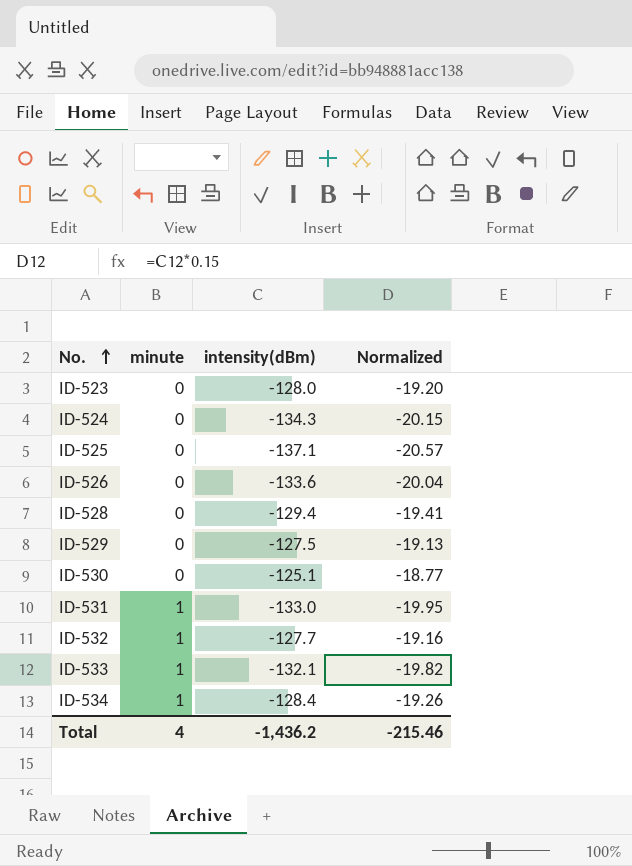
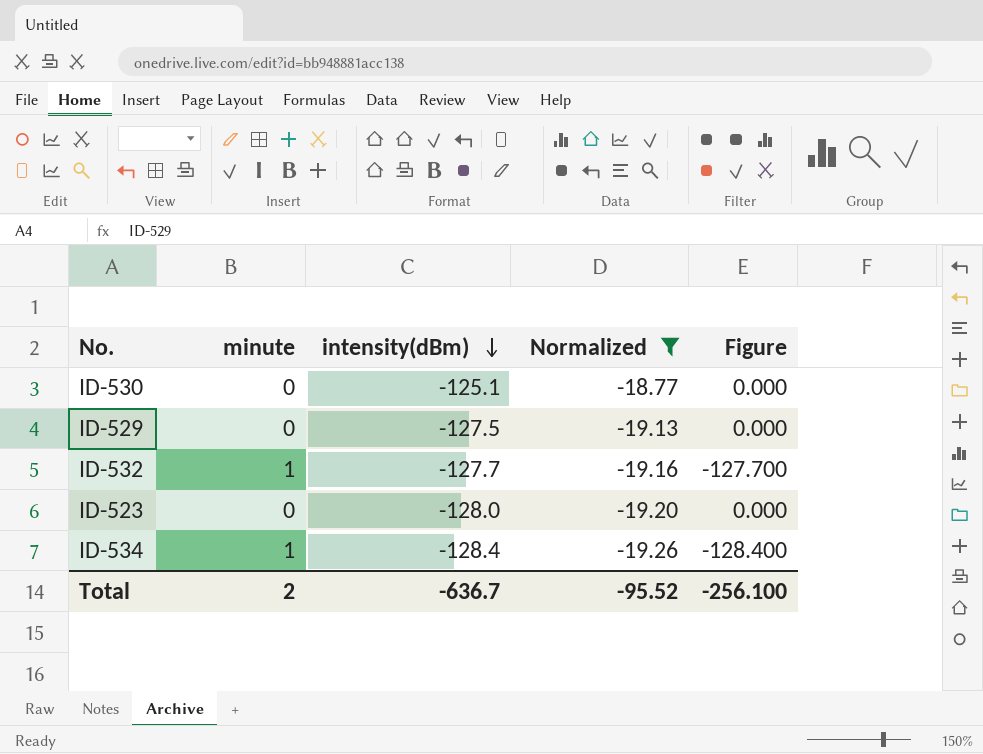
filter: none -> Normalized >= -19.26
row order: No. ascending -> intensity(dBm) descending
column Figure | formula: none -> [minute] * [intensity(dBm)]
Total | minute: 4 -> 2
Total | intensity(dBm): -1,436.2 -> -636.7
Total | Normalized: -215.46 -> -95.52

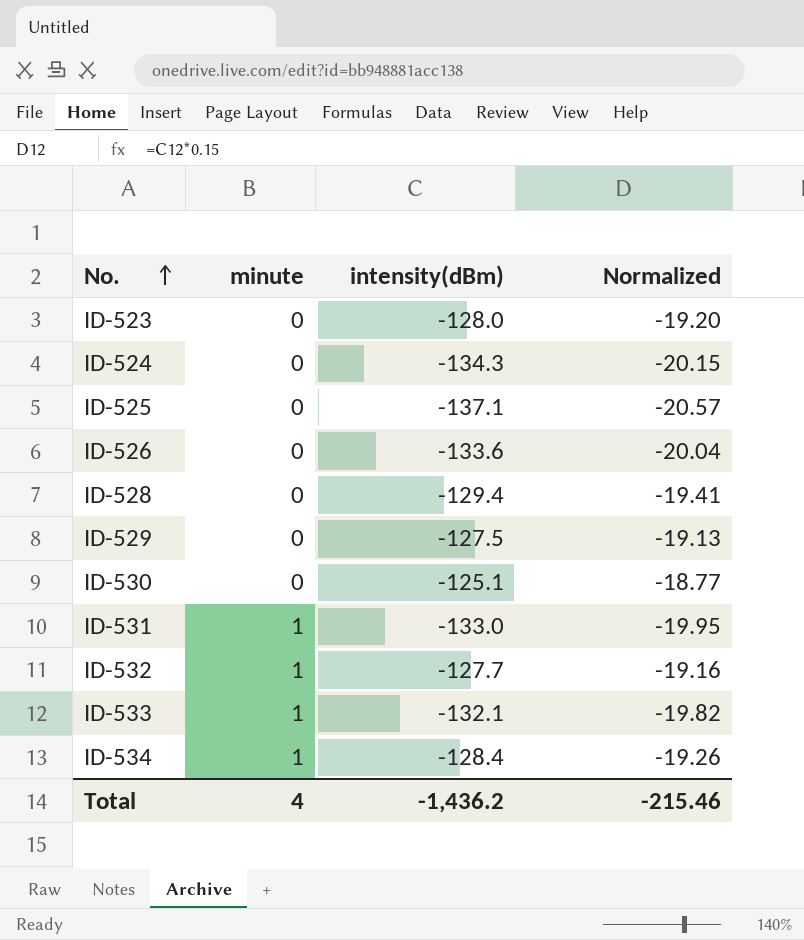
filter: Normalized >= -19.26 -> none
row order: intensity(dBm) descending -> No. ascending
column Figure | formula: [minute] * [intensity(dBm)] -> none
Total | minute: 2 -> 4
Total | intensity(dBm): -636.7 -> -1,436.2
Total | Normalized: -95.52 -> -215.46

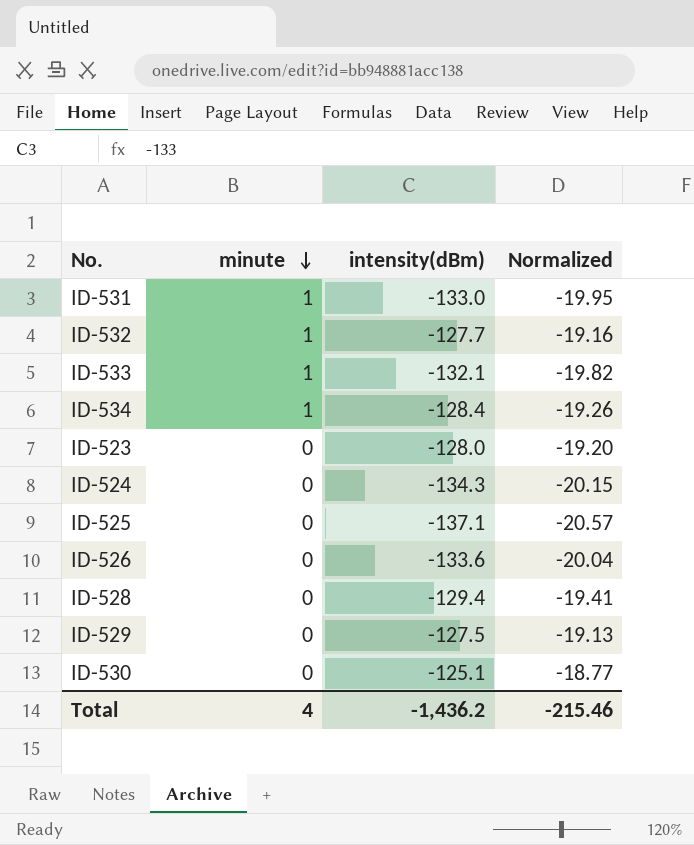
row order: No. ascending -> minute descending

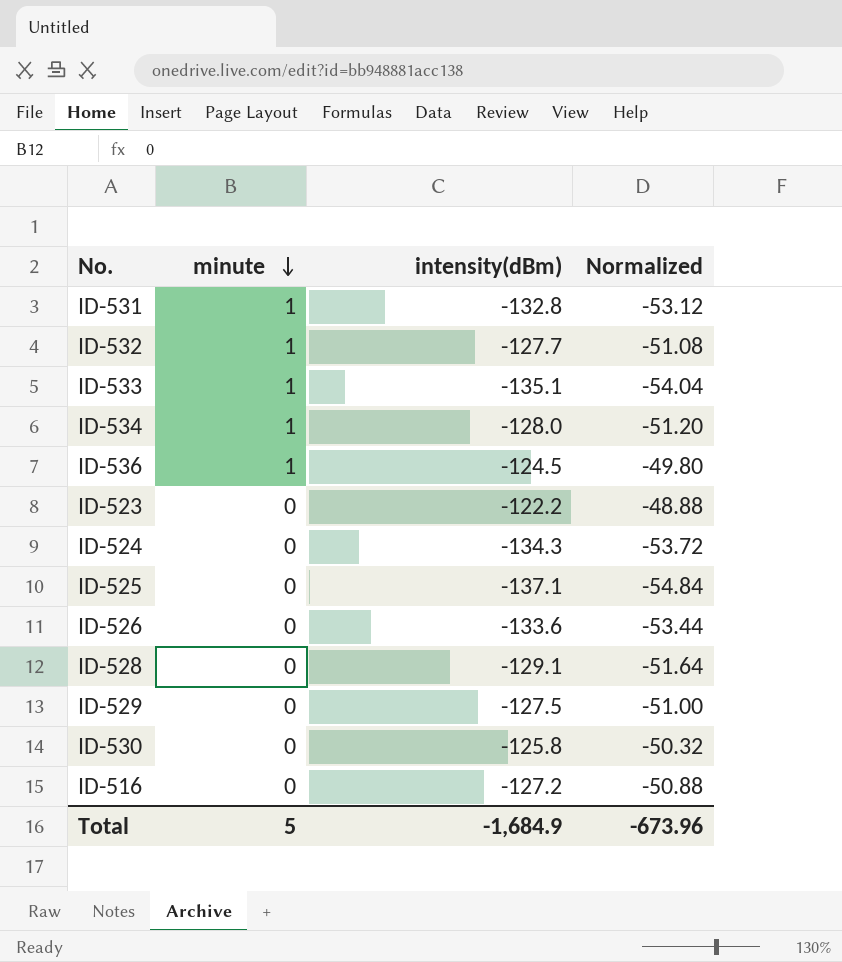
column Normalized | formula: [intensity(dBm)] * 0.15 -> [intensity(dBm)] * 0.4
ID-531 | intensity(dBm): -133.0 -> -132.8
ID-533 | intensity(dBm): -132.1 -> -135.1
ID-534 | intensity(dBm): -128.4 -> -128.0
row ID-536: none -> 1 | -124.5 | -49.80
ID-523 | intensity(dBm): -128.0 -> -122.2
ID-528 | intensity(dBm): -129.4 -> -129.1
ID-530 | intensity(dBm): -125.1 -> -125.8
row ID-516: none -> 0 | -127.2 | -50.88
Total | minute: 4 -> 5
Total | intensity(dBm): -1,436.2 -> -1,684.9
Total | Normalized: -215.46 -> -673.96

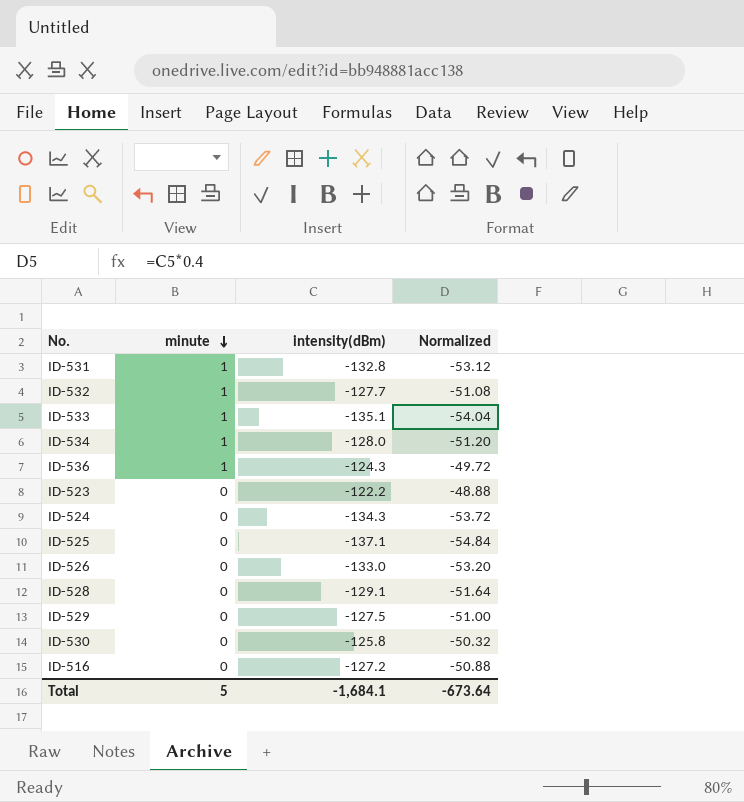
ID-536 | intensity(dBm): -124.5 -> -124.3
ID-536 | Normalized: -49.80 -> -49.72
ID-526 | intensity(dBm): -133.6 -> -133.0
ID-526 | Normalized: -53.44 -> -53.20
Total | intensity(dBm): -1,684.9 -> -1,684.1
Total | Normalized: -673.96 -> -673.64

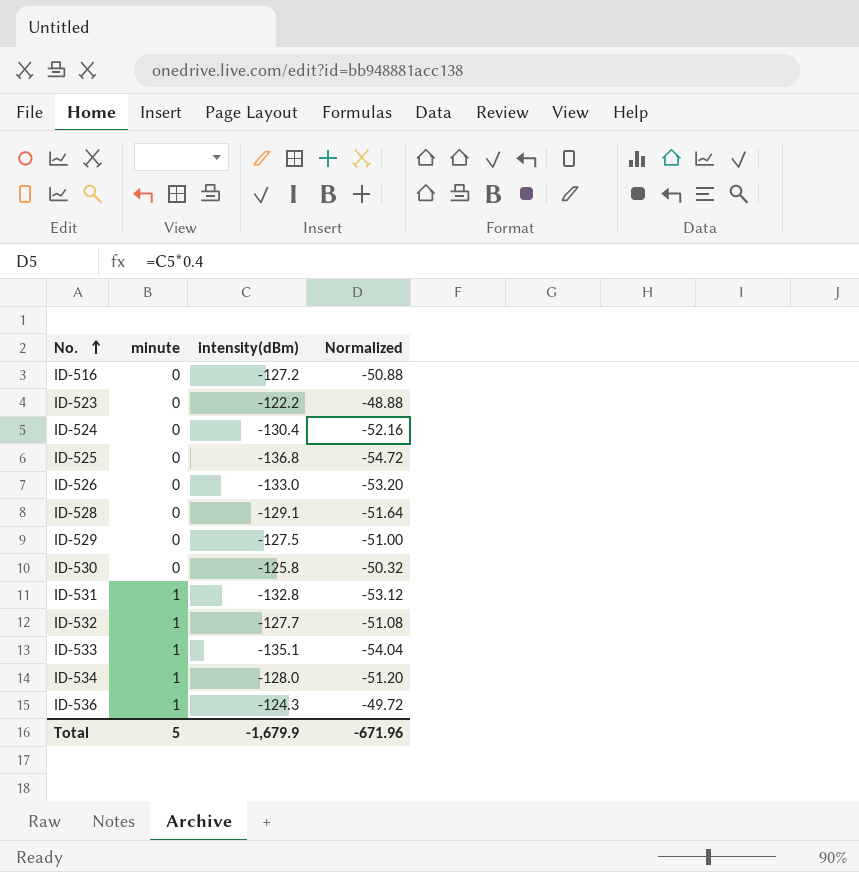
row order: minute descending -> No. ascending
ID-524 | intensity(dBm): -134.3 -> -130.4
ID-524 | Normalized: -53.72 -> -52.16
ID-525 | intensity(dBm): -137.1 -> -136.8
ID-525 | Normalized: -54.84 -> -54.72
Total | intensity(dBm): -1,684.1 -> -1,679.9
Total | Normalized: -673.64 -> -671.96

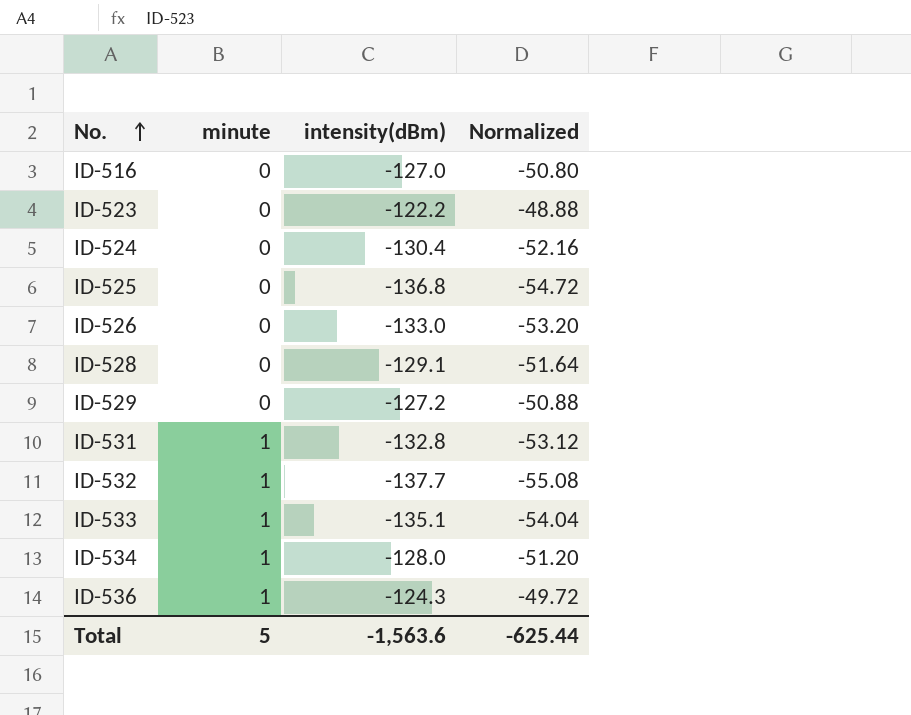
row ID-530: 0 | -125.8 | -50.32 -> none
ID-516 | intensity(dBm): -127.2 -> -127.0
ID-516 | Normalized: -50.88 -> -50.80
ID-529 | intensity(dBm): -127.5 -> -127.2
ID-529 | Normalized: -51.00 -> -50.88
ID-532 | intensity(dBm): -127.7 -> -137.7
ID-532 | Normalized: -51.08 -> -55.08
Total | intensity(dBm): -1,679.9 -> -1,563.6
Total | Normalized: -671.96 -> -625.44

